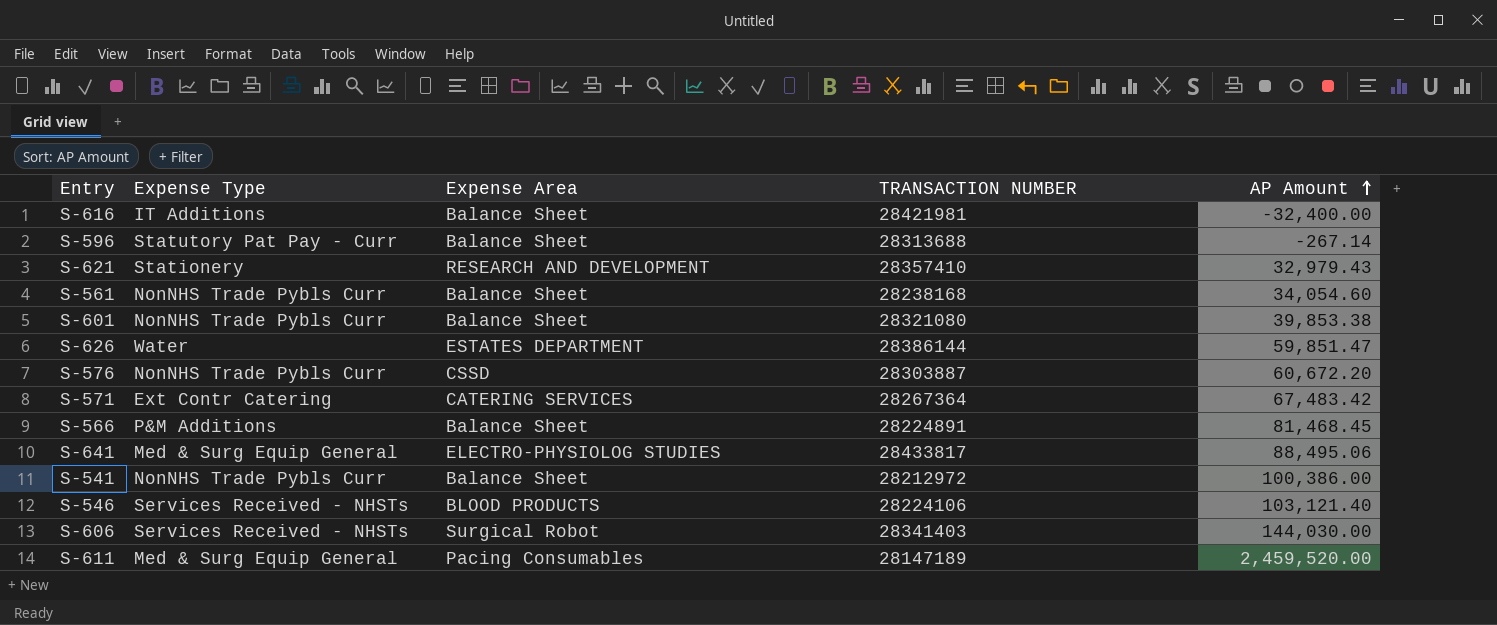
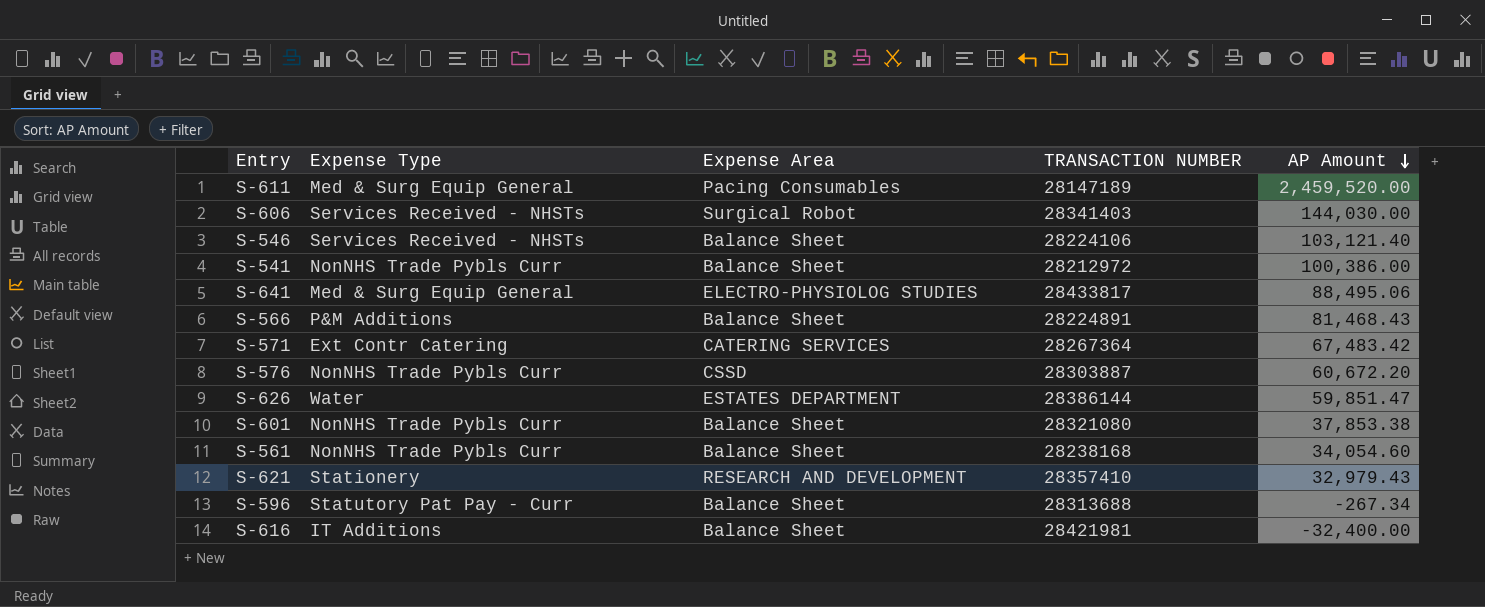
row order: AP Amount ascending -> AP Amount descending
S-546 | Expense Area: BLOOD PRODUCTS -> Balance Sheet
S-566 | AP Amount: 81,468.45 -> 81,468.43
S-601 | AP Amount: 39,853.38 -> 37,853.38
S-596 | AP Amount: -267.14 -> -267.34

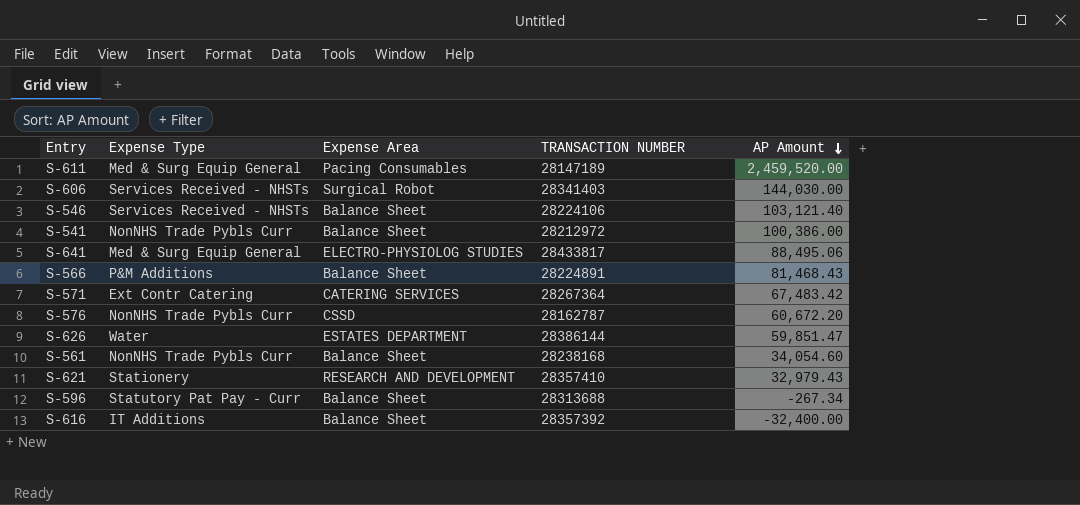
row S-601: NonNHS Trade Pybls Curr | Balance Sheet | 28321080 | 37,853.38 -> none
S-576 | TRANSACTION NUMBER: 28303887 -> 28162787
S-616 | TRANSACTION NUMBER: 28421981 -> 28357392

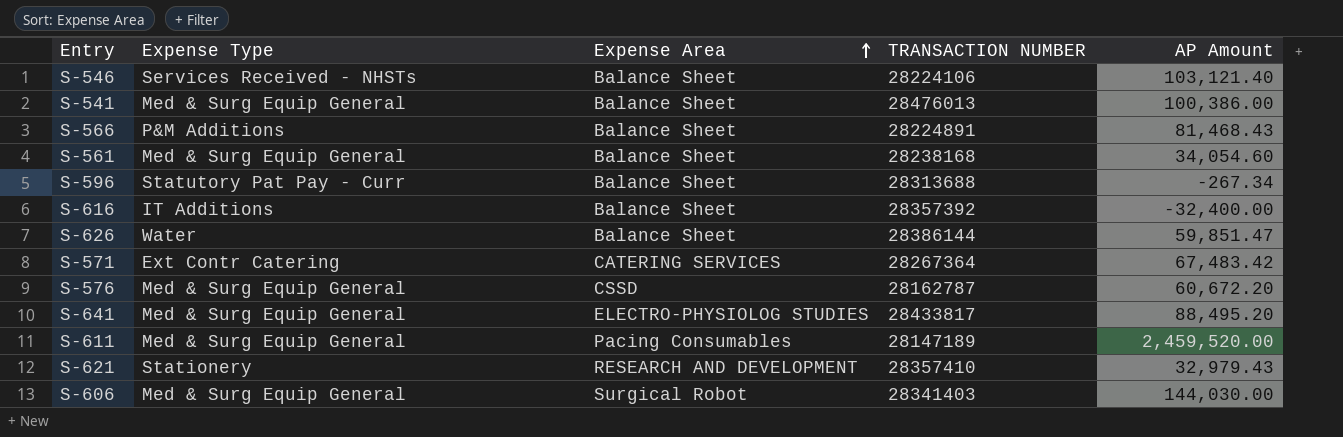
row order: AP Amount descending -> Expense Area ascending
S-541 | Expense Type: NonNHS Trade Pybls Curr -> Med & Surg Equip General
S-541 | TRANSACTION NUMBER: 28212972 -> 28476013
S-561 | Expense Type: NonNHS Trade Pybls Curr -> Med & Surg Equip General
S-626 | Expense Area: ESTATES DEPARTMENT -> Balance Sheet
S-576 | Expense Type: NonNHS Trade Pybls Curr -> Med & Surg Equip General
S-641 | AP Amount: 88,495.06 -> 88,495.20
S-606 | Expense Type: Services Received - NHSTs -> Med & Surg Equip General

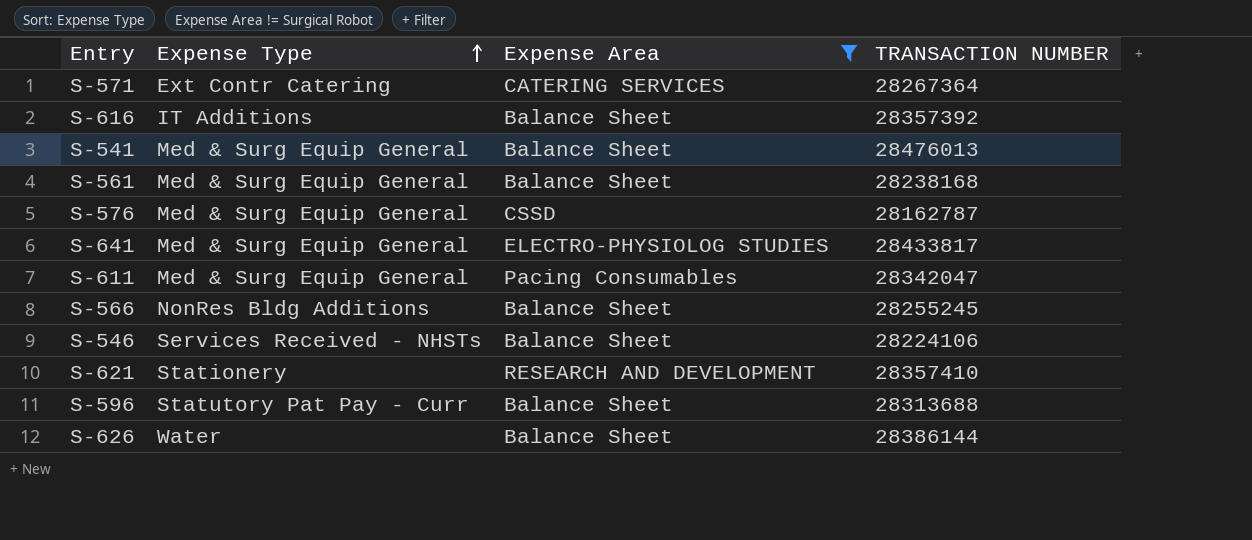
filter: none -> Expense Area != Surgical Robot
row order: Expense Area ascending -> Expense Type ascending
column AP Amount | position: 5 -> none
S-611 | TRANSACTION NUMBER: 28147189 -> 28342047
S-566 | Expense Type: P&M Additions -> NonRes Bldg Additions
S-566 | TRANSACTION NUMBER: 28224891 -> 28255245

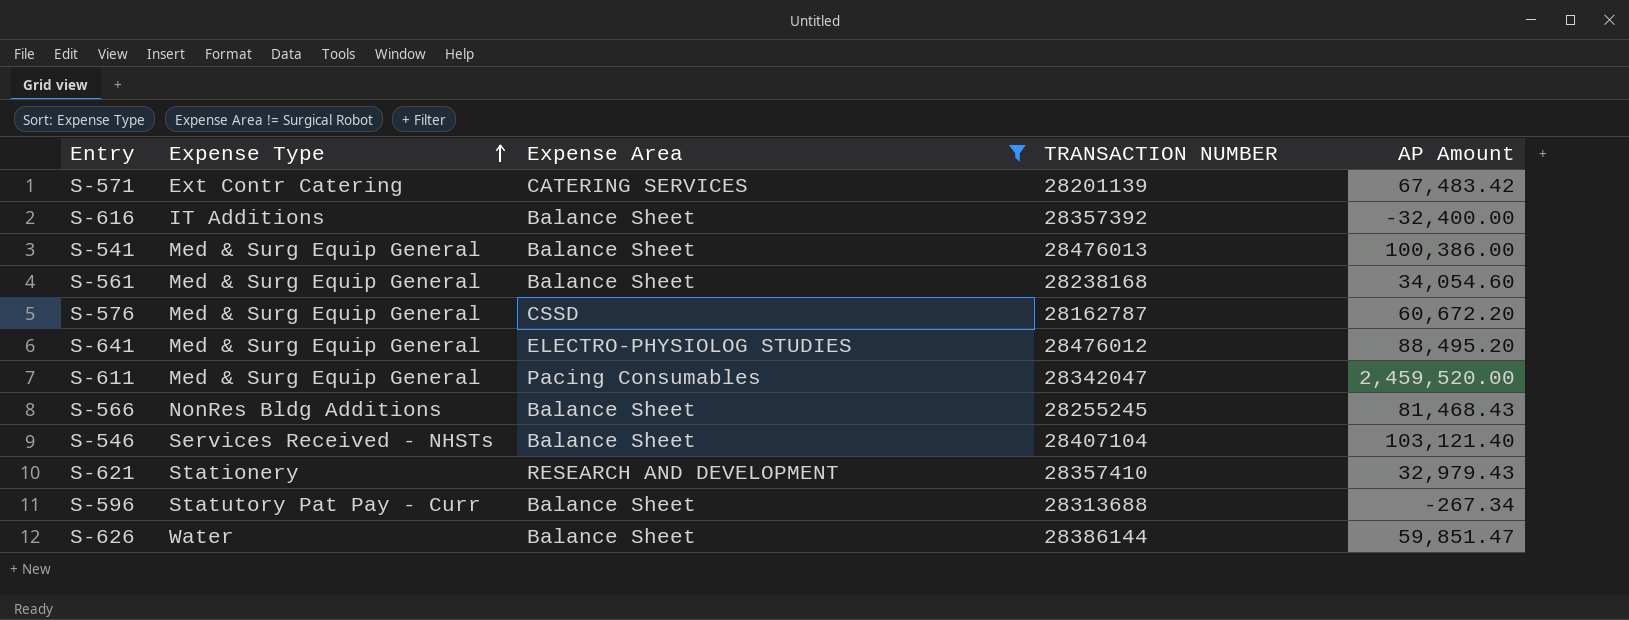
column AP Amount | position: none -> 5
S-571 | TRANSACTION NUMBER: 28267364 -> 28201139
S-641 | TRANSACTION NUMBER: 28433817 -> 28476012
S-546 | TRANSACTION NUMBER: 28224106 -> 28407104

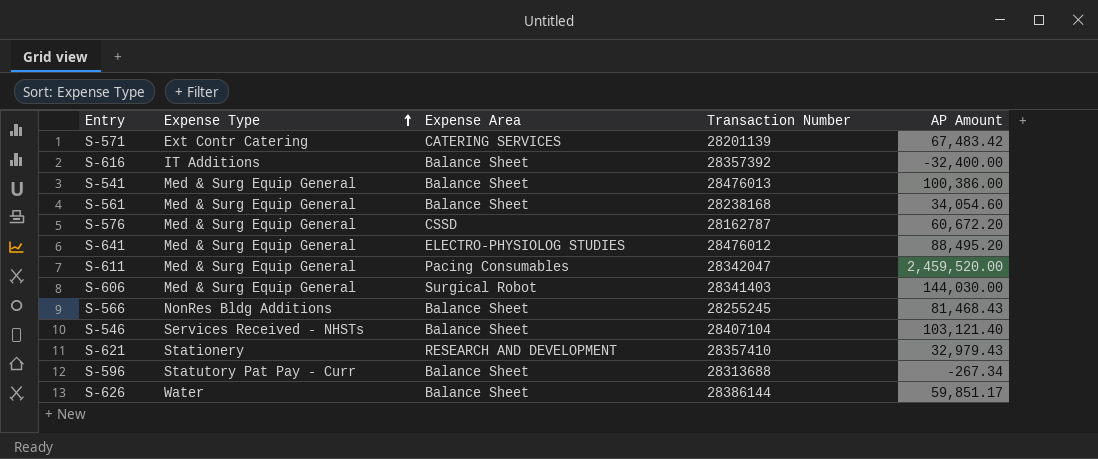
filter: Expense Area != Surgical Robot -> none
column name: TRANSACTION NUMBER -> Transaction Number
S-626 | AP Amount: 59,851.47 -> 59,851.17

